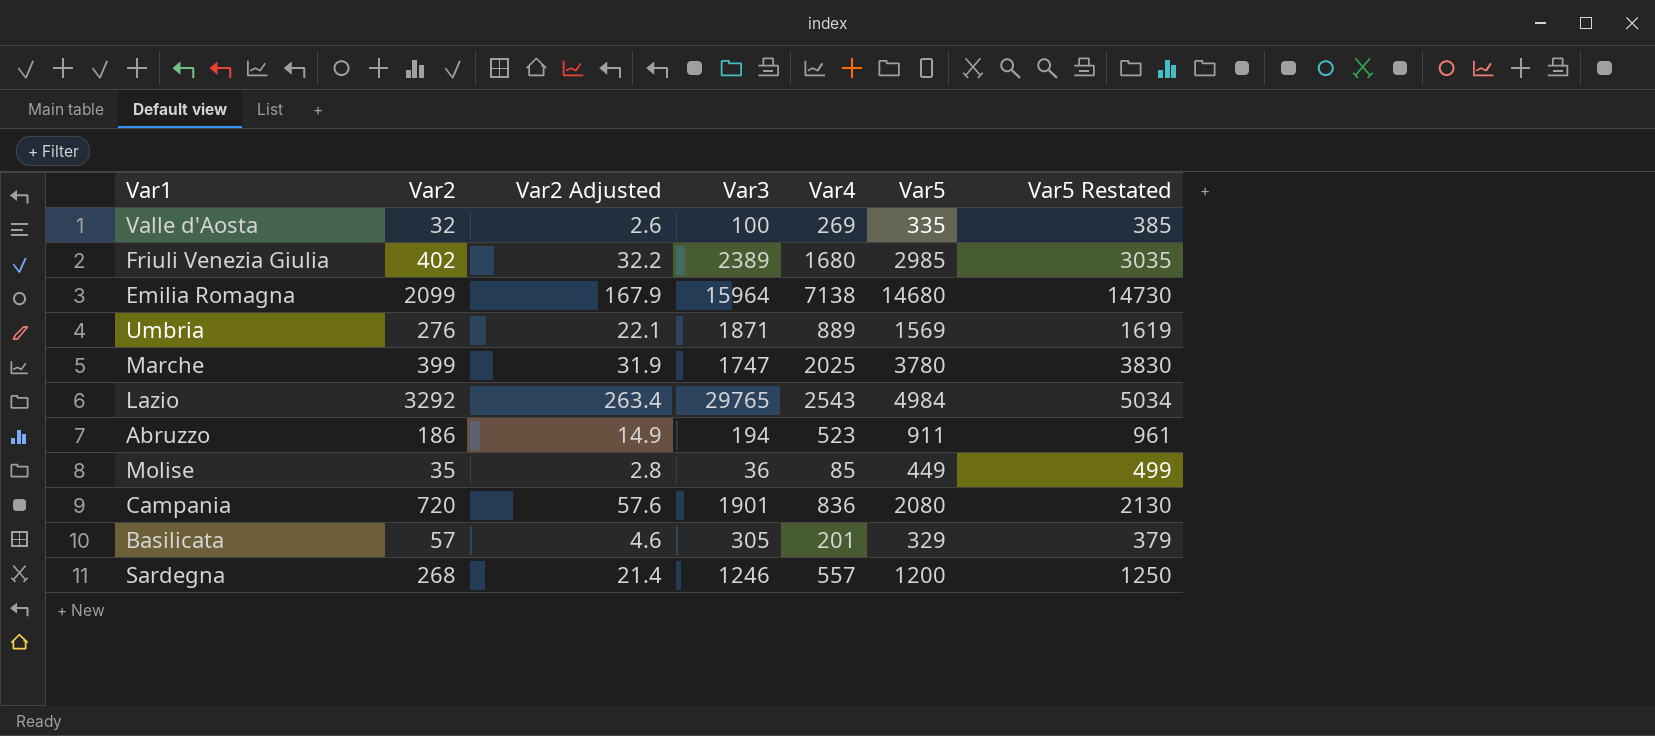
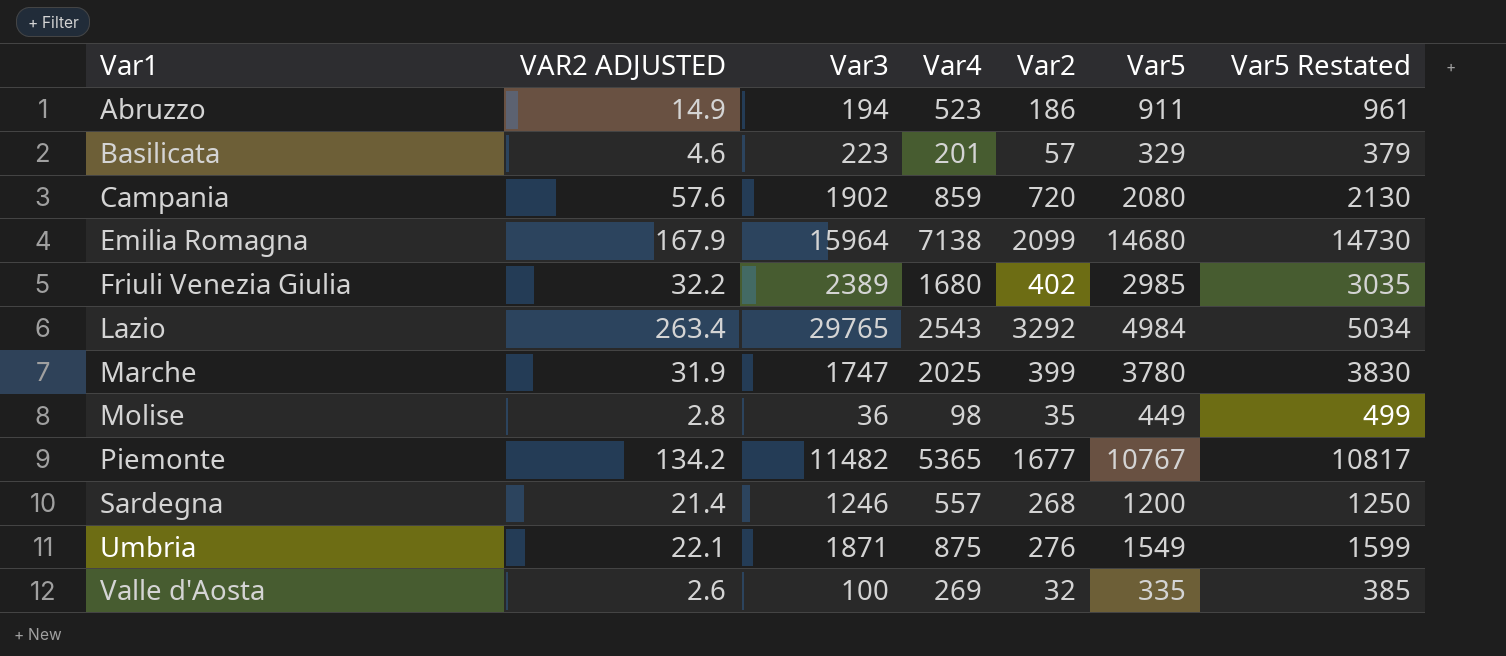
row order: none -> Var1 ascending
column name: Var2 Adjusted -> VAR2 ADJUSTED
column Var2 | position: 2 -> 5
Basilicata | Var3: 305 -> 223
Campania | Var3: 1901 -> 1902
Campania | Var4: 836 -> 859
Molise | Var4: 85 -> 98
row Piemonte: none -> 134.2 | 11482 | 5365 | 1677 | 10767 | 10817
Umbria | Var4: 889 -> 875
Umbria | Var5: 1569 -> 1549
Umbria | Var5 Restated: 1619 -> 1599

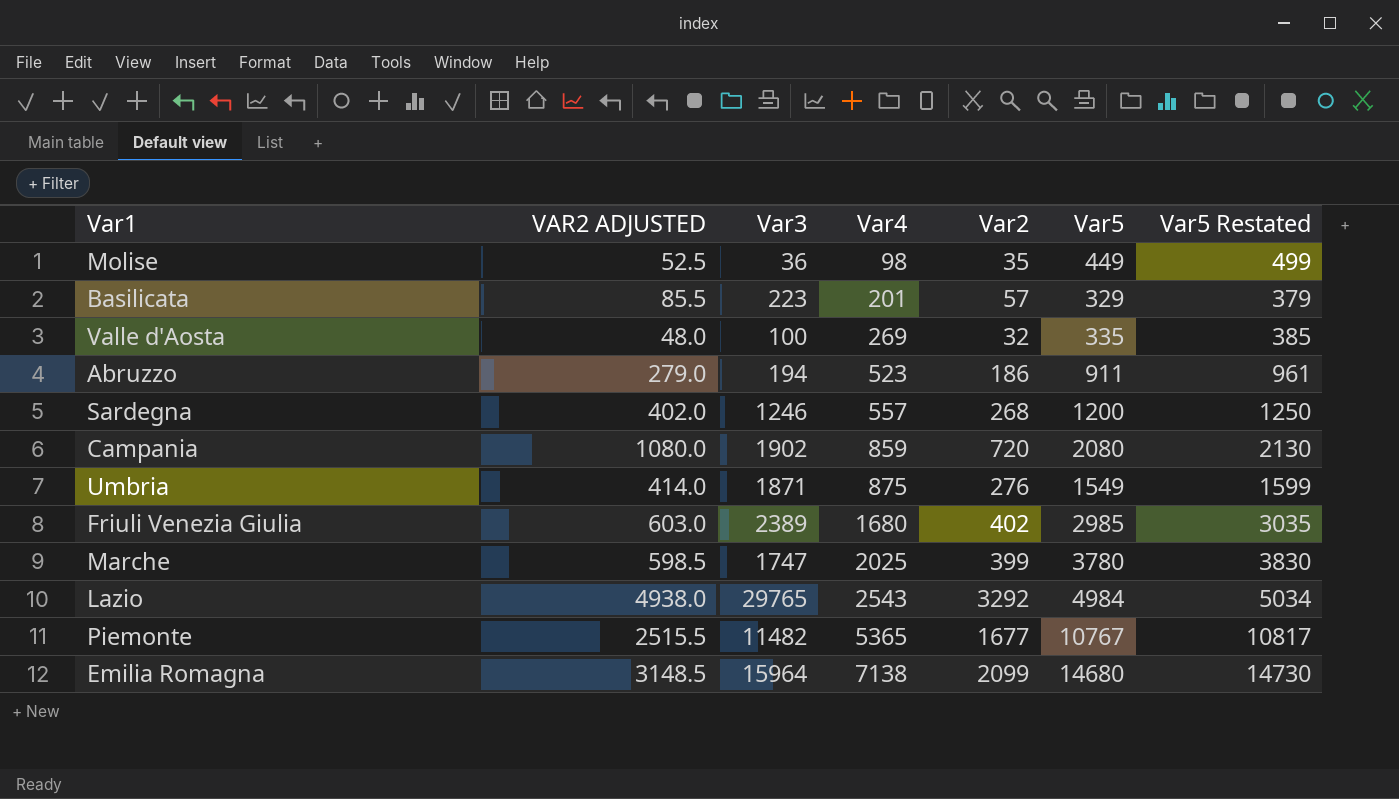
row order: Var1 ascending -> Var4 ascending
column VAR2 ADJUSTED | formula: [Var2] * 0.08 -> [Var2] * 1.5

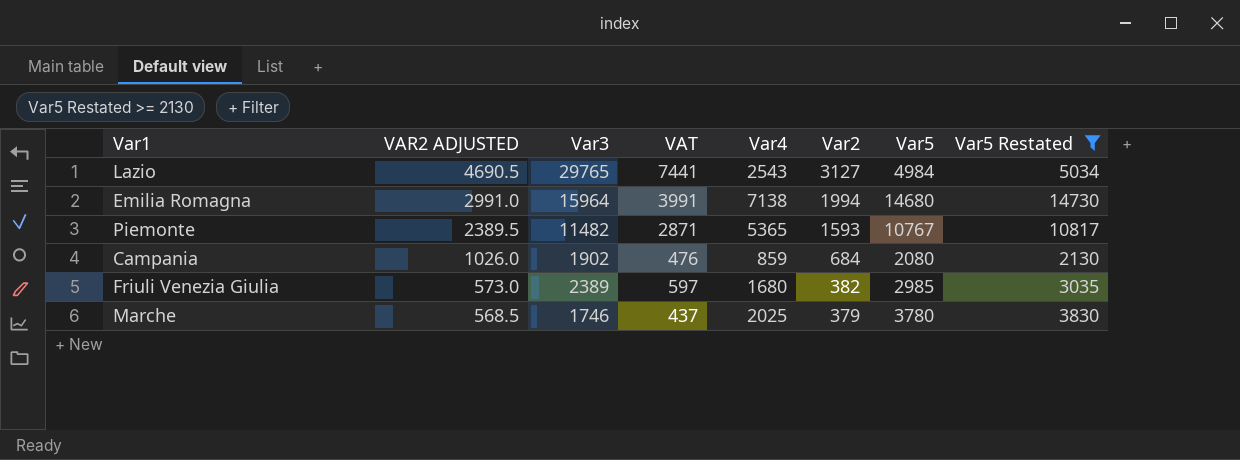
filter: none -> Var5 Restated >= 2130
row order: Var4 ascending -> VAR2 ADJUSTED descending
column VAT | formula: none -> [Var3] * 0.25
Lazio | VAR2 ADJUSTED: 4938.0 -> 4690.5
Lazio | Var2: 3292 -> 3127
Emilia Romagna | VAR2 ADJUSTED: 3148.5 -> 2991.0
Emilia Romagna | Var2: 2099 -> 1994
Piemonte | VAR2 ADJUSTED: 2515.5 -> 2389.5
Piemonte | Var2: 1677 -> 1593
Campania | VAR2 ADJUSTED: 1080.0 -> 1026.0
Campania | Var2: 720 -> 684
Friuli Venezia Giulia | VAR2 ADJUSTED: 603.0 -> 573.0
Friuli Venezia Giulia | Var2: 402 -> 382
Marche | VAR2 ADJUSTED: 598.5 -> 568.5
Marche | Var3: 1747 -> 1746
Marche | Var2: 399 -> 379

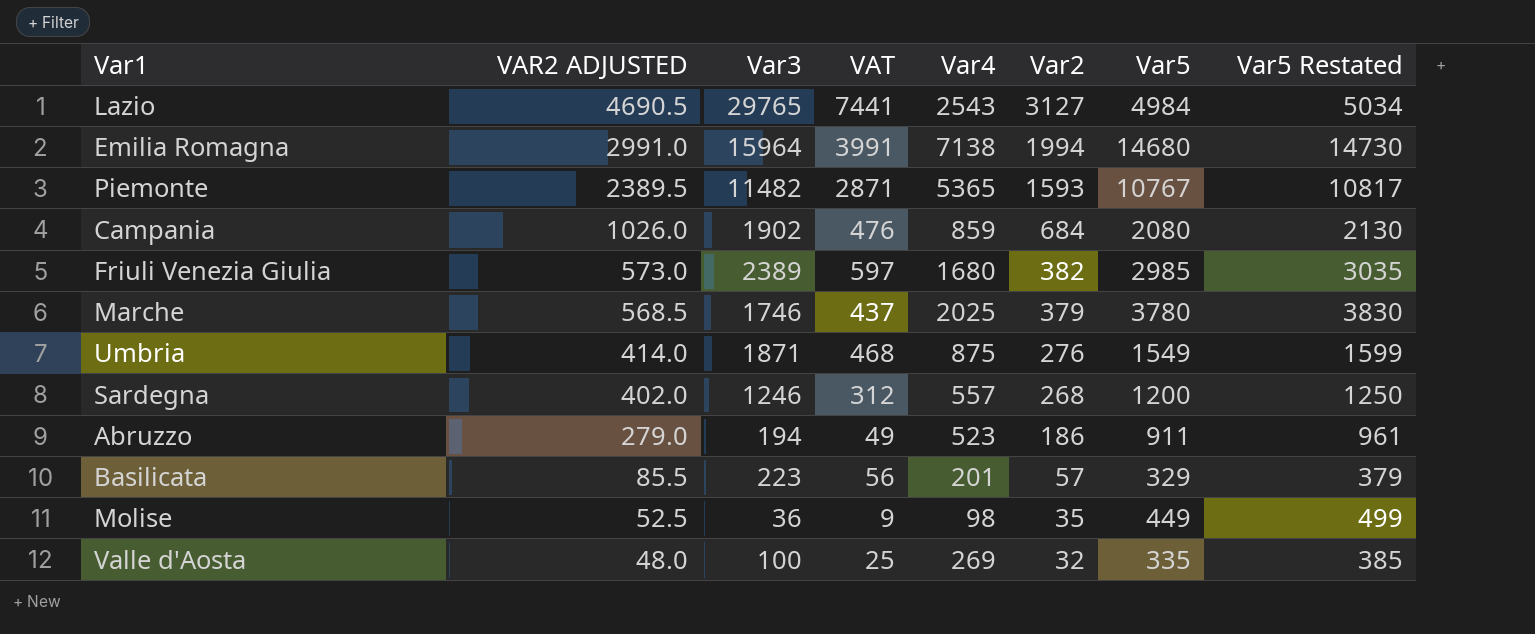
filter: Var5 Restated >= 2130 -> none

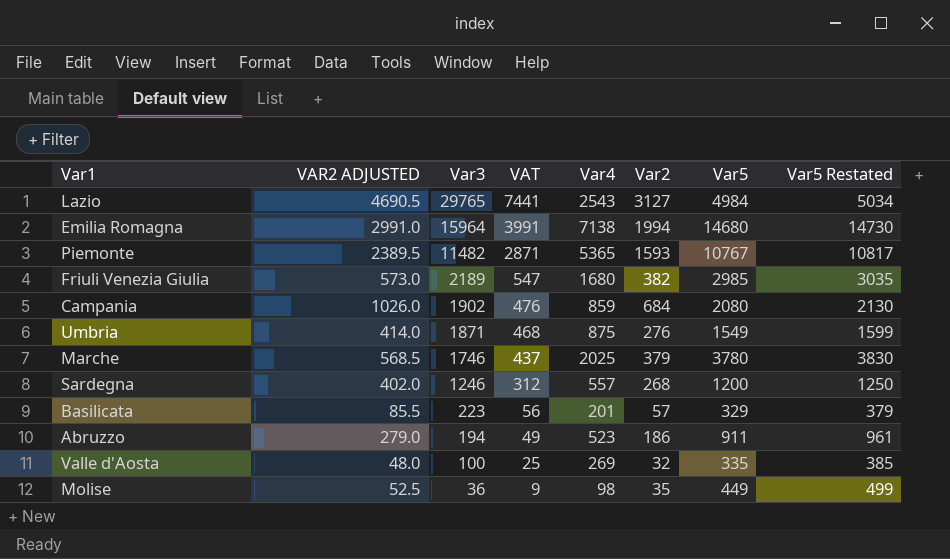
row order: VAR2 ADJUSTED descending -> Var3 descending
Friuli Venezia Giulia | Var3: 2389 -> 2189
Friuli Venezia Giulia | VAT: 597 -> 547

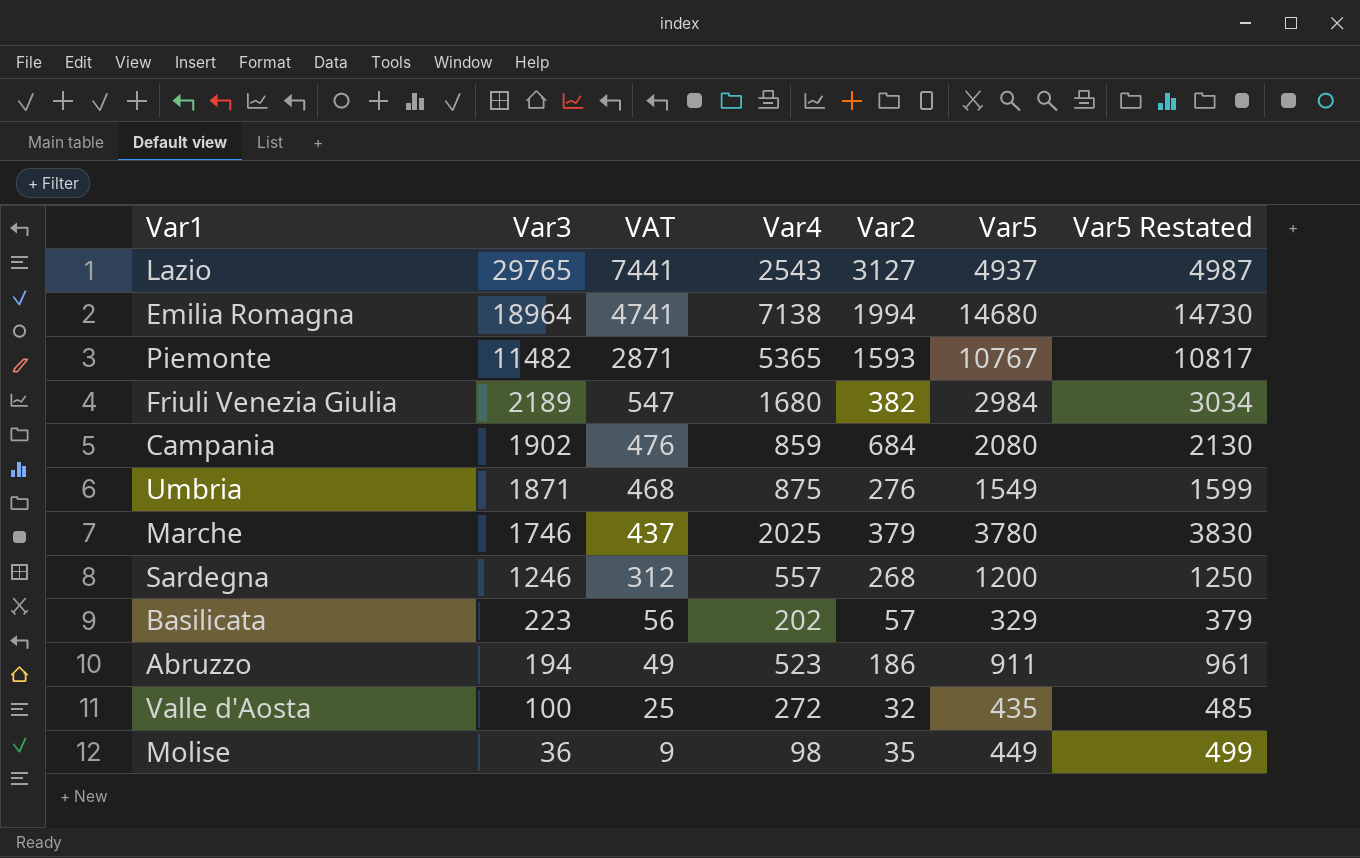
column VAR2 ADJUSTED | formula: [Var2] * 1.5 -> none
Lazio | Var5: 4984 -> 4937
Lazio | Var5 Restated: 5034 -> 4987
Emilia Romagna | Var3: 15964 -> 18964
Emilia Romagna | VAT: 3991 -> 4741
Friuli Venezia Giulia | Var5: 2985 -> 2984
Friuli Venezia Giulia | Var5 Restated: 3035 -> 3034
Basilicata | Var4: 201 -> 202
Valle d'Aosta | Var4: 269 -> 272
Valle d'Aosta | Var5: 335 -> 435
Valle d'Aosta | Var5 Restated: 385 -> 485

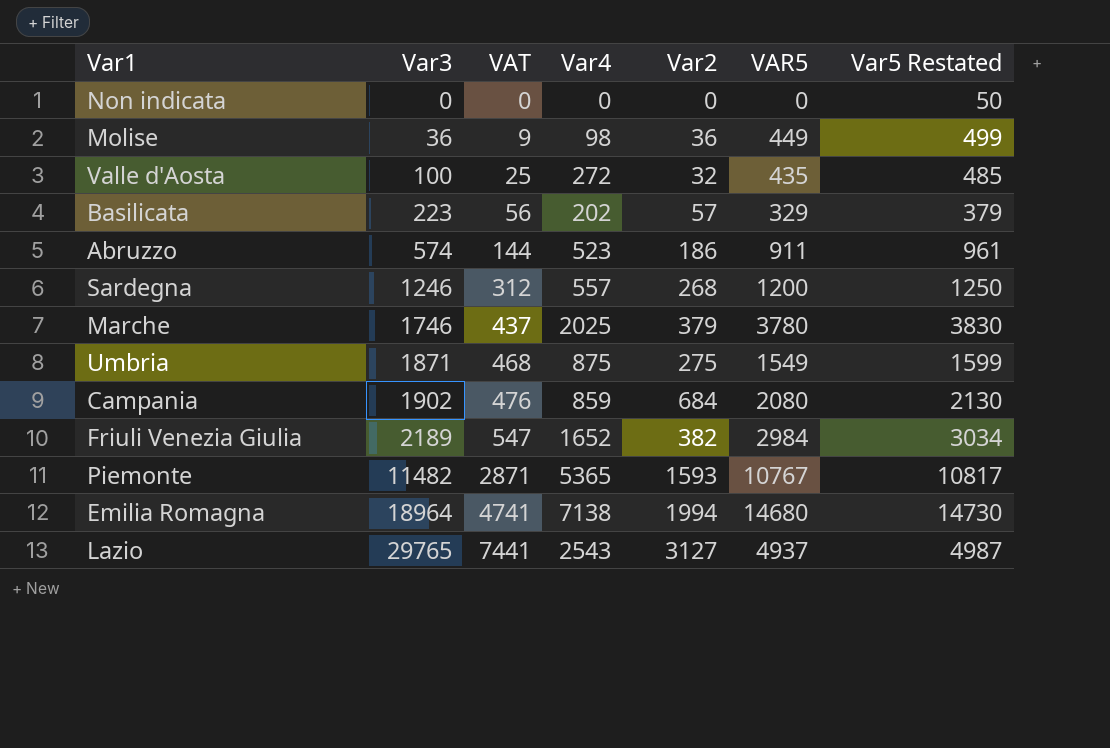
row order: Var3 descending -> Var3 ascending
column name: Var5 -> VAR5
row Non indicata: none -> 0 | 0 | 0 | 0 | 0 | 50
Molise | Var2: 35 -> 36
Abruzzo | Var3: 194 -> 574
Abruzzo | VAT: 49 -> 144
Umbria | Var2: 276 -> 275
Friuli Venezia Giulia | Var4: 1680 -> 1652

